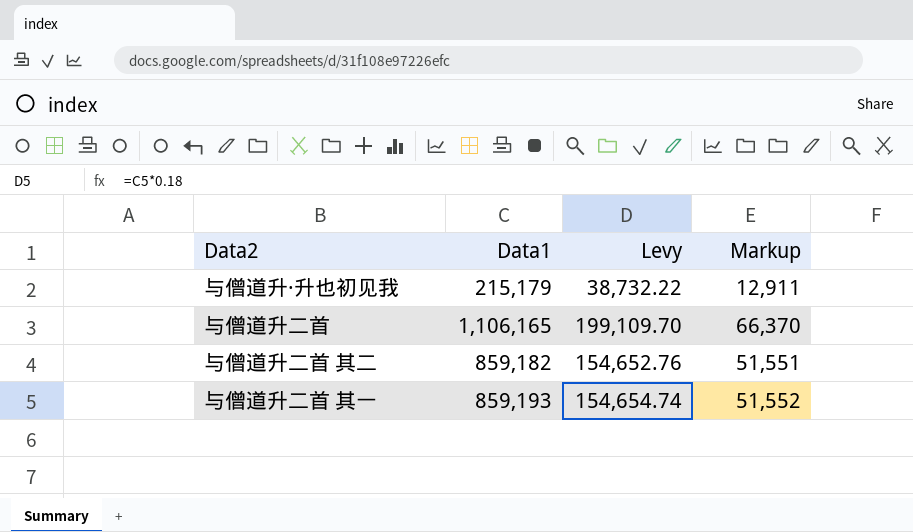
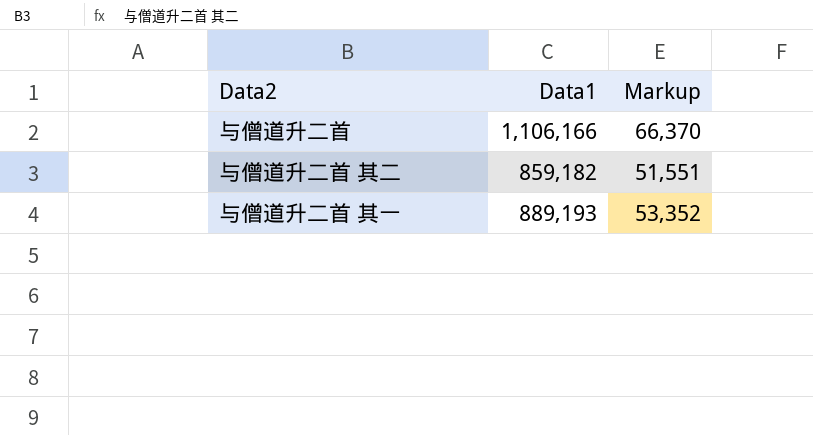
column Levy | formula: [Data1] * 0.18 -> none
row 与僧道升·升也初见我: 215,179 | 38,732.22 | 12,911 -> none
与僧道升二首 | Data1: 1,106,165 -> 1,106,166
与僧道升二首 其一 | Data1: 859,193 -> 889,193
与僧道升二首 其一 | Markup: 51,552 -> 53,352

